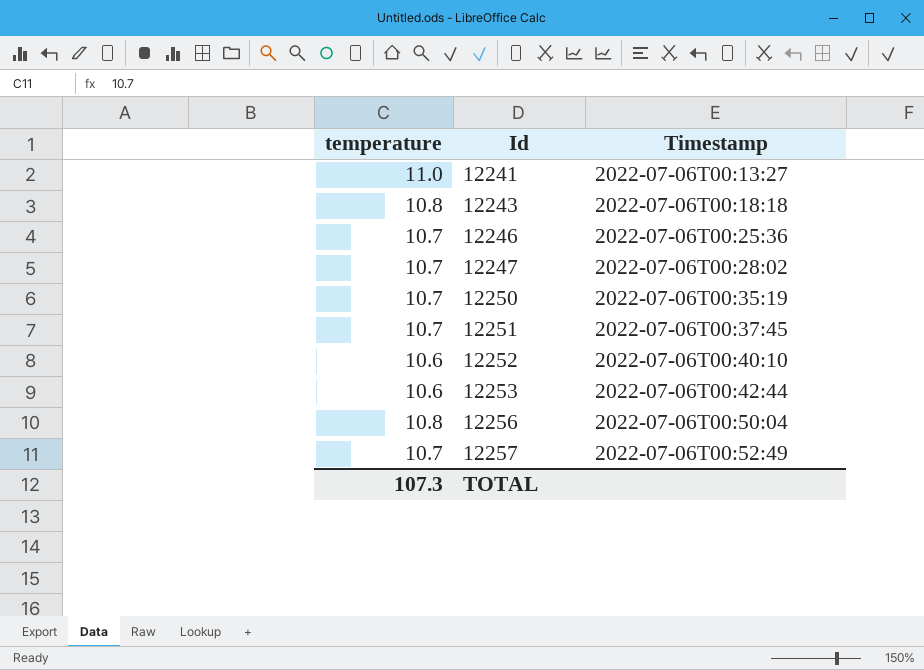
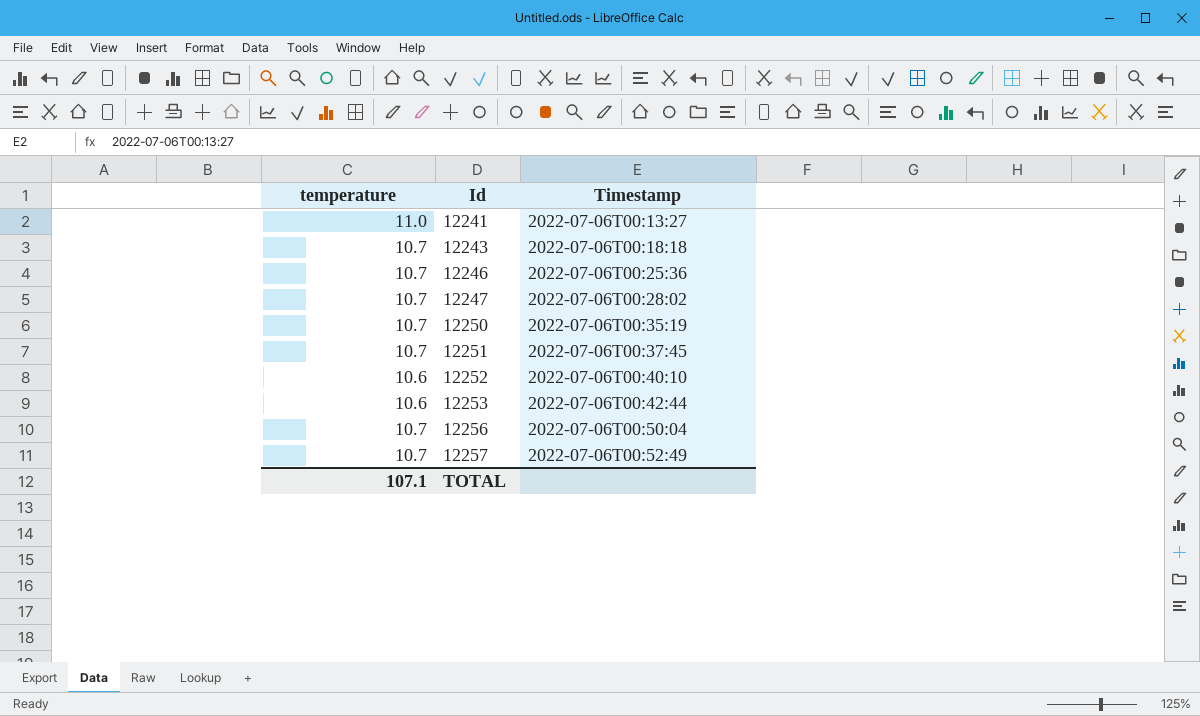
12243 | temperature: 10.8 -> 10.7
12256 | temperature: 10.8 -> 10.7
TOTAL | temperature: 107.3 -> 107.1

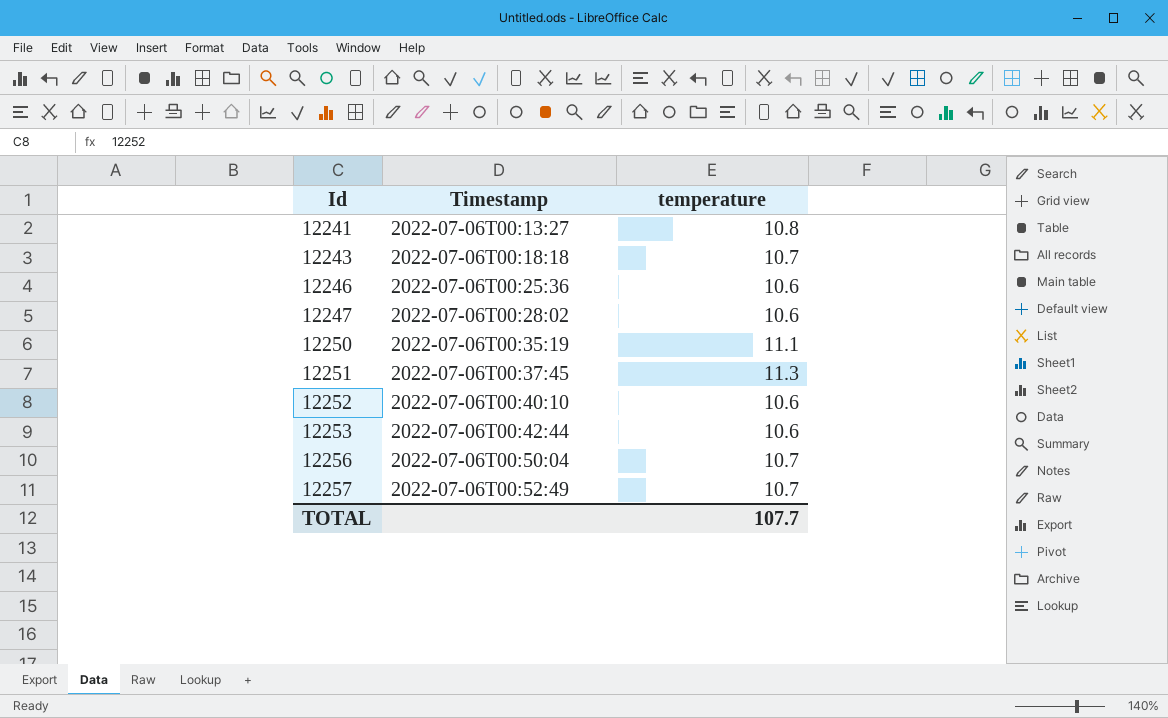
column temperature | position: 1 -> 3
12241 | temperature: 11.0 -> 10.8
12246 | temperature: 10.7 -> 10.6
12247 | temperature: 10.7 -> 10.6
12250 | temperature: 10.7 -> 11.1
12251 | temperature: 10.7 -> 11.3
TOTAL | temperature: 107.1 -> 107.7

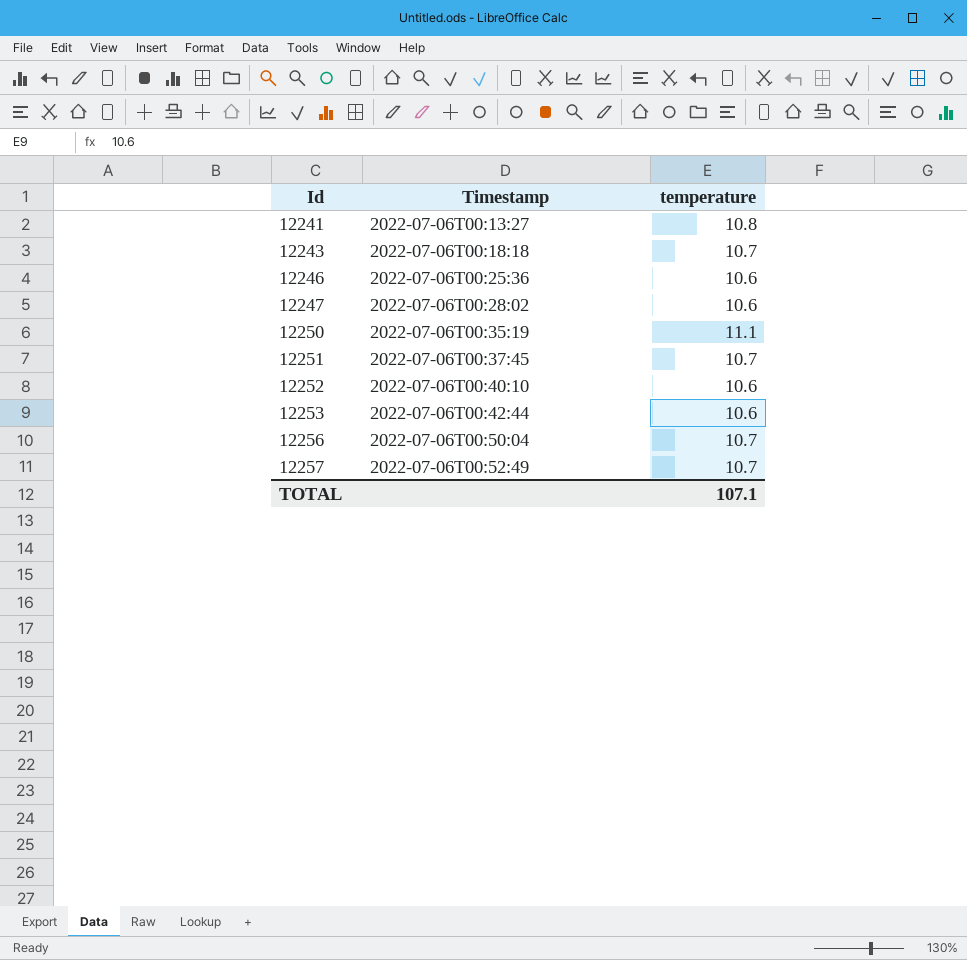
12251 | temperature: 11.3 -> 10.7
TOTAL | temperature: 107.7 -> 107.1

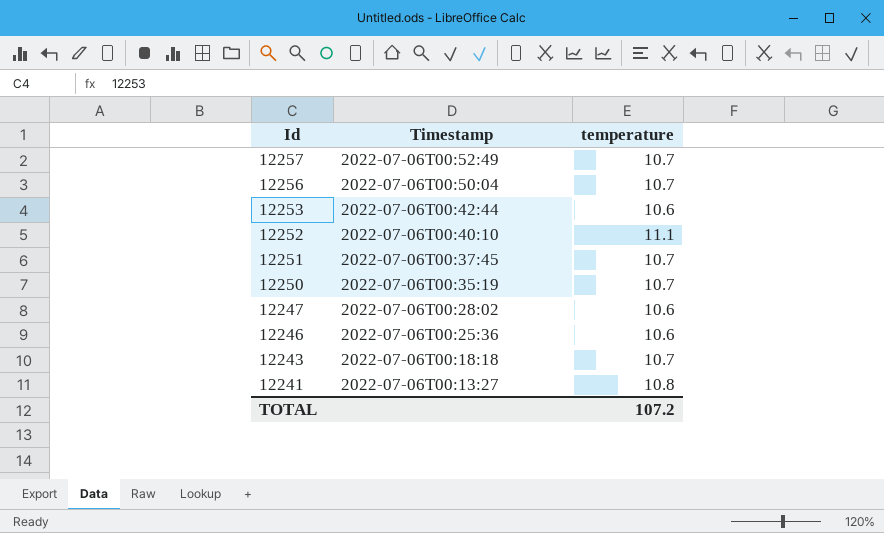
row order: Id ascending -> Id descending
12252 | temperature: 10.6 -> 11.1
12250 | temperature: 11.1 -> 10.7
TOTAL | temperature: 107.1 -> 107.2

